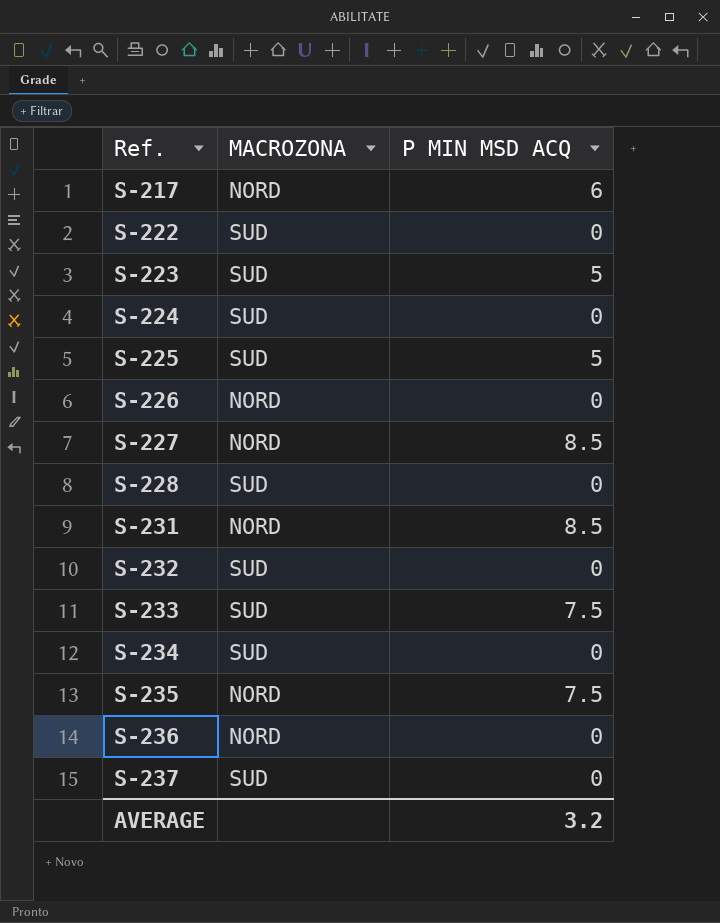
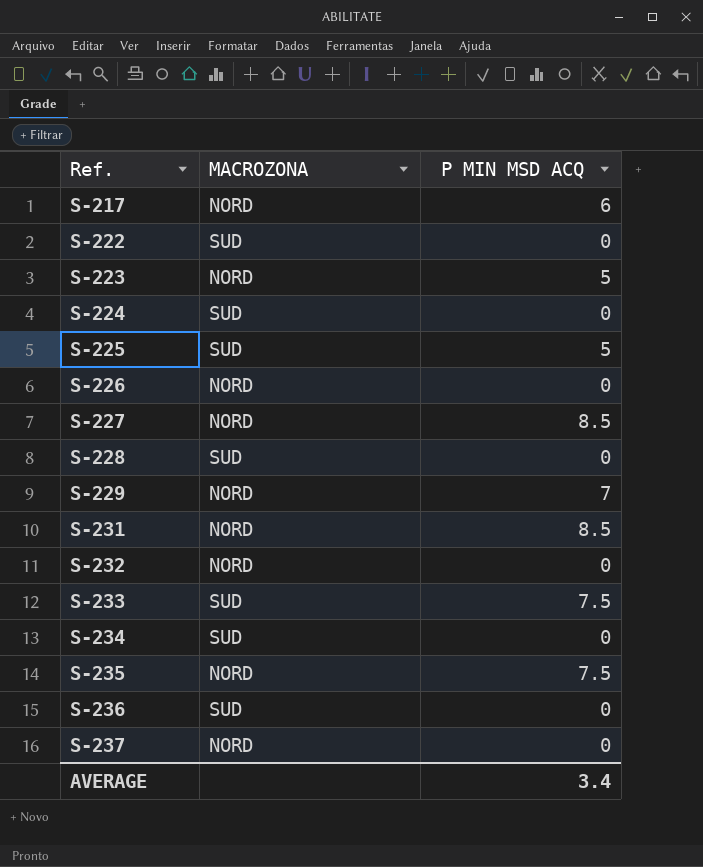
S-223 | MACROZONA: SUD -> NORD
row S-229: none -> NORD | 7
S-232 | MACROZONA: SUD -> NORD
S-236 | MACROZONA: NORD -> SUD
S-237 | MACROZONA: SUD -> NORD
AVERAGE | P MIN MSD ACQ: 3.2 -> 3.4

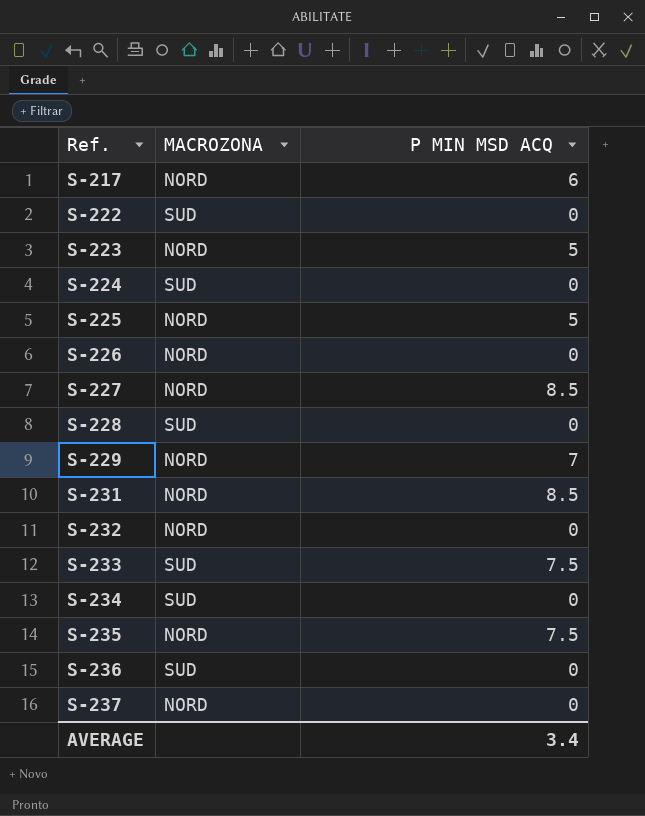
S-225 | MACROZONA: SUD -> NORD

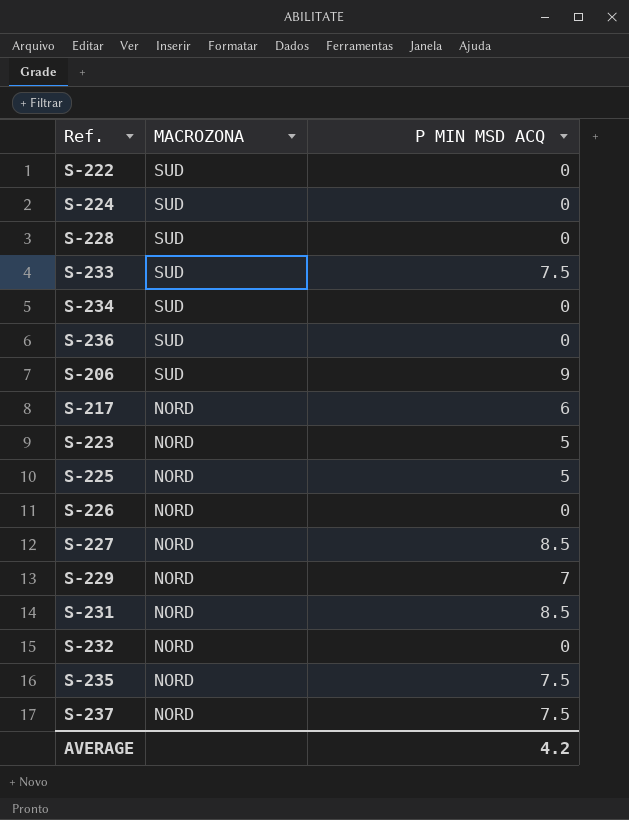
row order: Ref. ascending -> MACROZONA descending
row S-206: none -> SUD | 9
S-237 | P MIN MSD ACQ: 0 -> 7.5
AVERAGE | P MIN MSD ACQ: 3.4 -> 4.2

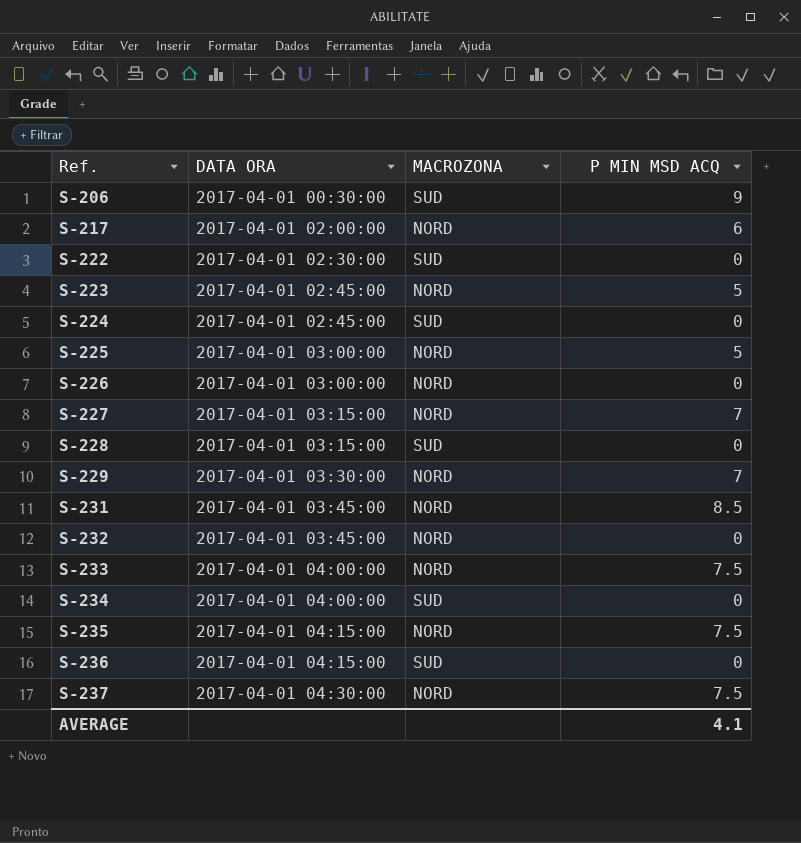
row order: MACROZONA descending -> Ref. ascending
column DATA ORA | position: none -> 2
S-227 | P MIN MSD ACQ: 8.5 -> 7
S-233 | MACROZONA: SUD -> NORD
AVERAGE | P MIN MSD ACQ: 4.2 -> 4.1

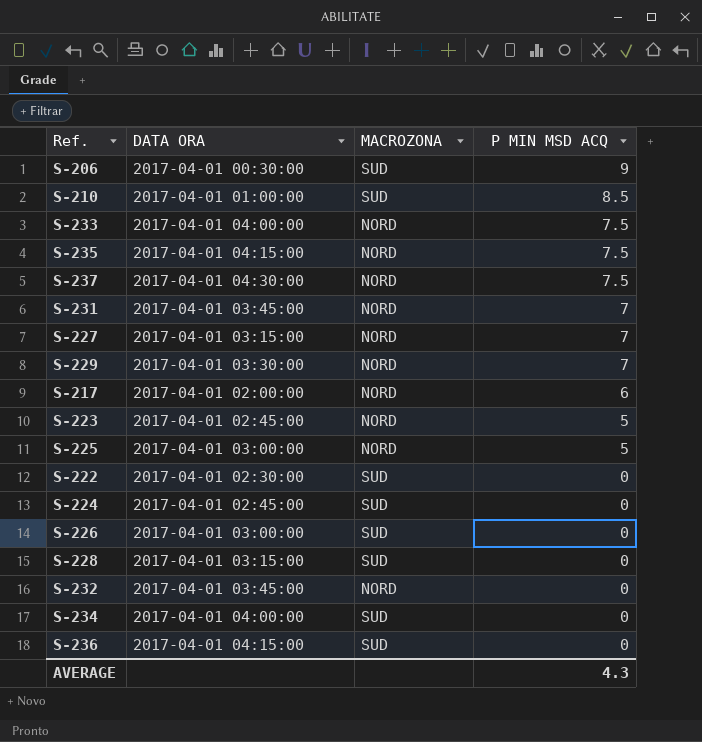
row order: Ref. ascending -> P MIN MSD ACQ descending
row S-210: none -> 2017-04-01 01:00:00 | SUD | 8.5
S-231 | P MIN MSD ACQ: 8.5 -> 7
S-226 | MACROZONA: NORD -> SUD
AVERAGE | P MIN MSD ACQ: 4.1 -> 4.3

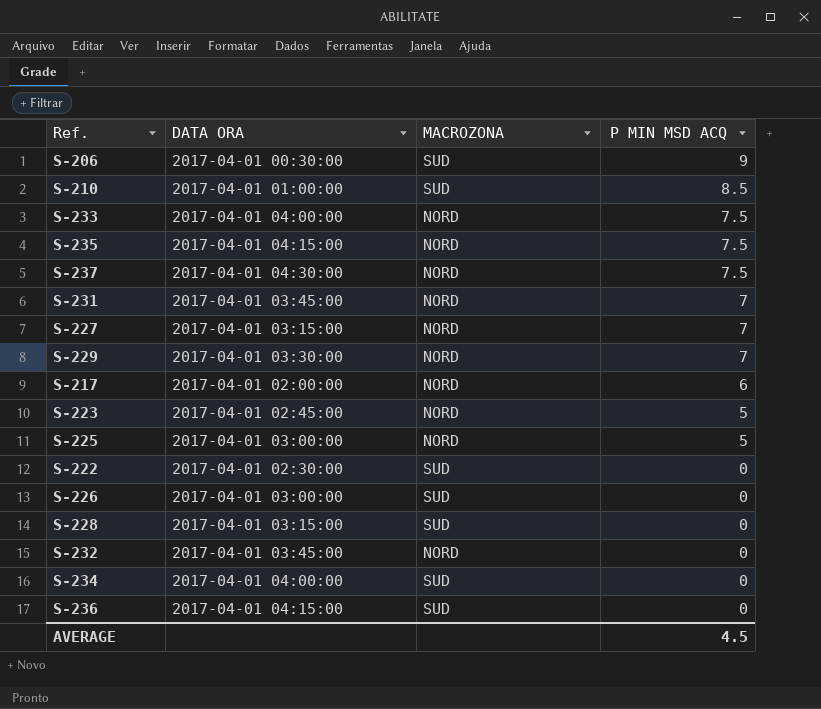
row S-224: 2017-04-01 02:45:00 | SUD | 0 -> none
AVERAGE | P MIN MSD ACQ: 4.3 -> 4.5

